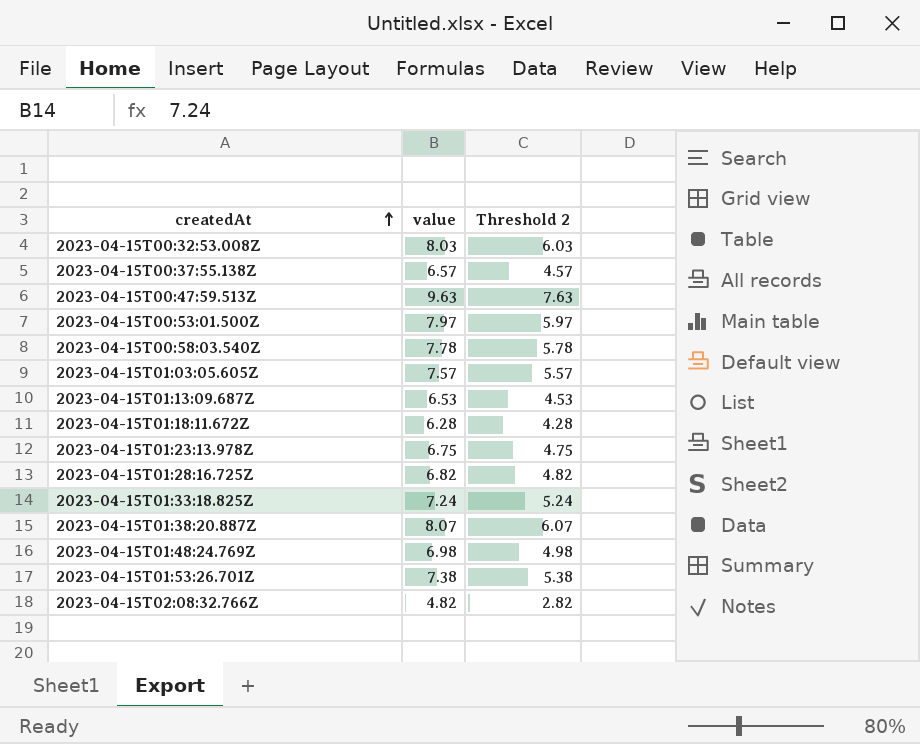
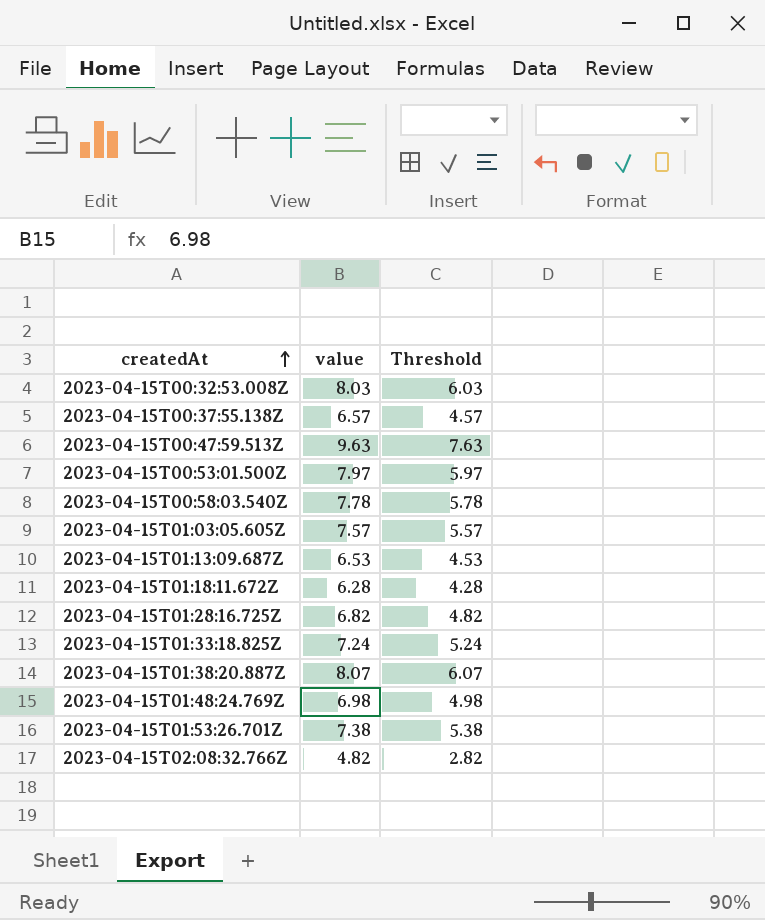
column name: Threshold 2 -> Threshold
row 2023-04-15T01:23:13.978Z: 6.75 | 4.75 -> none

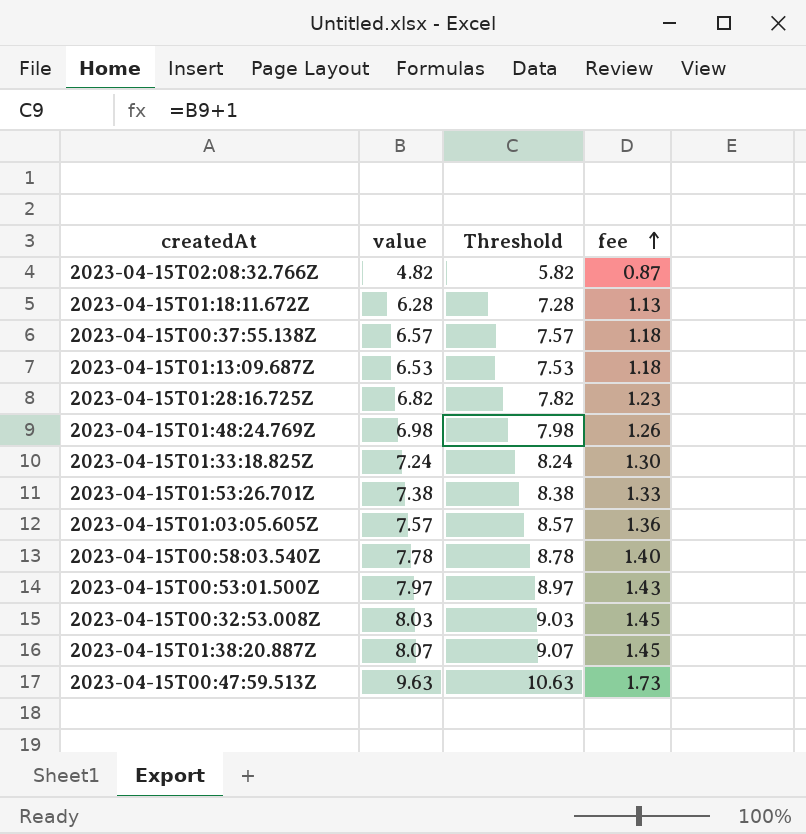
row order: createdAt ascending -> fee ascending
column Threshold | formula: [value] - 2 -> [value] + 1
column fee | formula: none -> [value] * 0.18

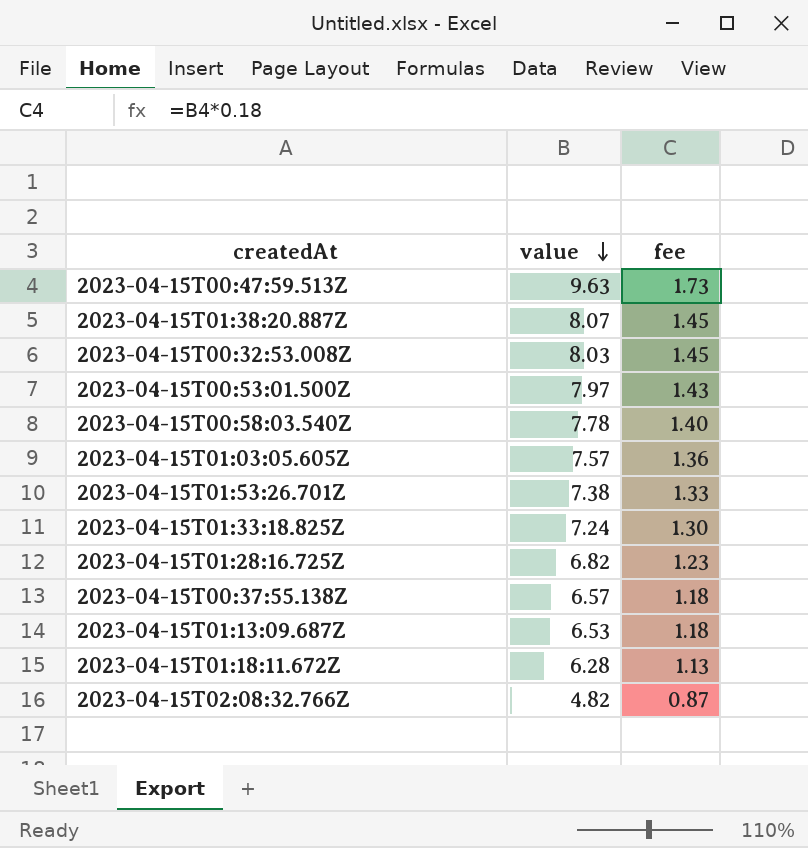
row order: fee ascending -> value descending
column Threshold | formula: [value] + 1 -> none
row 2023-04-15T01:48:24.769Z: 6.98 | 7.98 | 1.26 -> none

